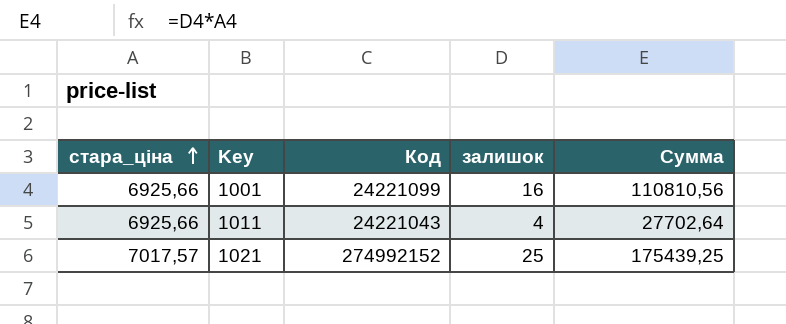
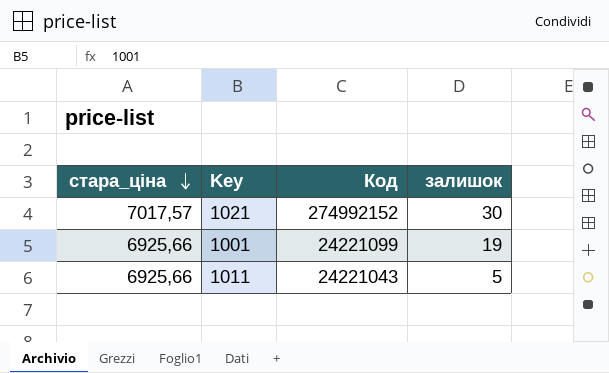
row order: стара_ціна ascending -> стара_ціна descending
column Сумма | formula: [стара_ціна] * [залишок] -> none
1021 | залишок: 25 -> 30
1001 | залишок: 16 -> 19
1011 | залишок: 4 -> 5

